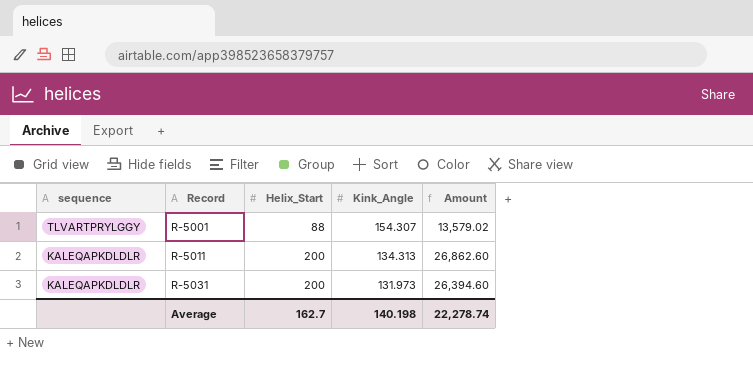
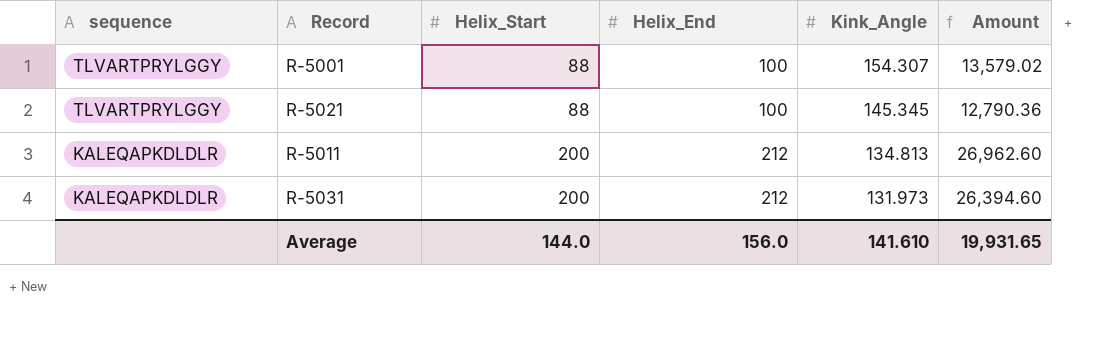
column Helix_End | position: none -> 4
row R-5021: none -> TLVARTPRYLGGY | 88 | 100 | 145.345 | 12,790.36
R-5011 | Kink_Angle: 134.313 -> 134.813
R-5011 | Amount: 26,862.60 -> 26,962.60
Average | Helix_Start: 162.7 -> 144.0
Average | Kink_Angle: 140.198 -> 141.610
Average | Amount: 22,278.74 -> 19,931.65

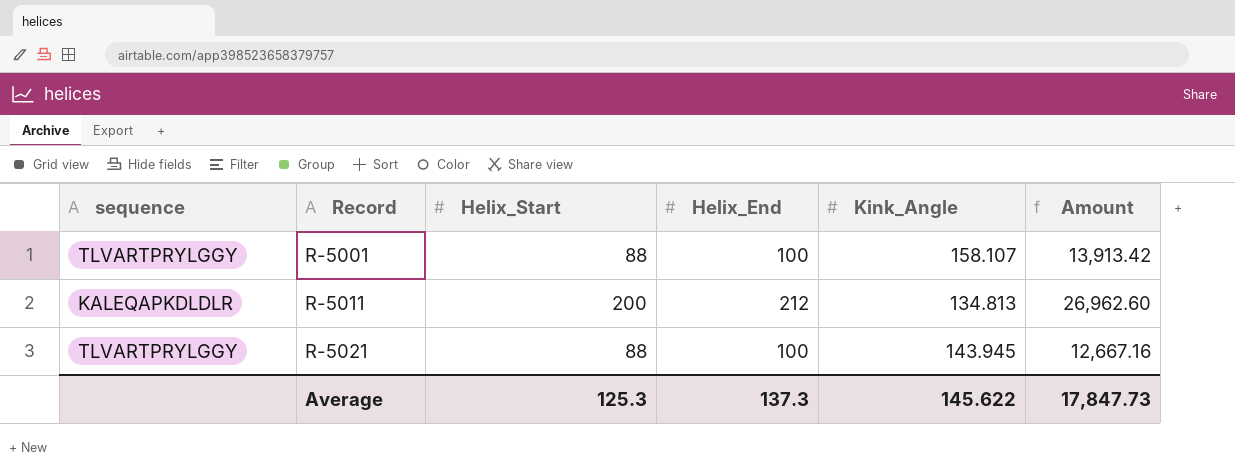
row order: sequence descending -> Record ascending
row R-5031: KALEQAPKDLDLR | 200 | 212 | 131.973 | 26,394.60 -> none
R-5001 | Kink_Angle: 154.307 -> 158.107
R-5001 | Amount: 13,579.02 -> 13,913.42
R-5021 | Kink_Angle: 145.345 -> 143.945
R-5021 | Amount: 12,790.36 -> 12,667.16
Average | Helix_Start: 144.0 -> 125.3
Average | Helix_End: 156.0 -> 137.3
Average | Kink_Angle: 141.610 -> 145.622
Average | Amount: 19,931.65 -> 17,847.73

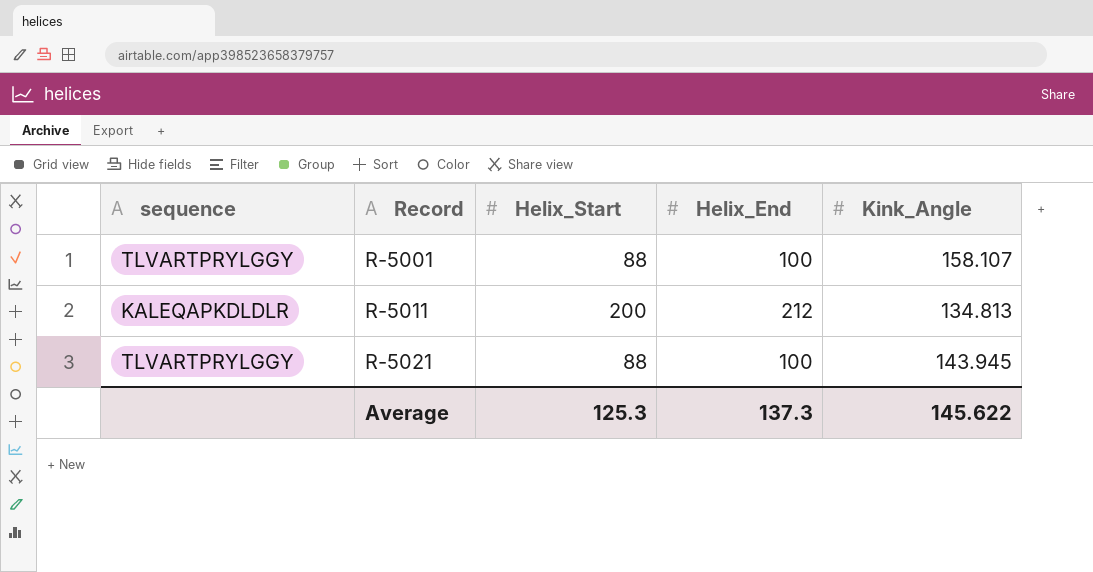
column Amount | formula: [Helix_Start] * [Kink_Angle] -> none

